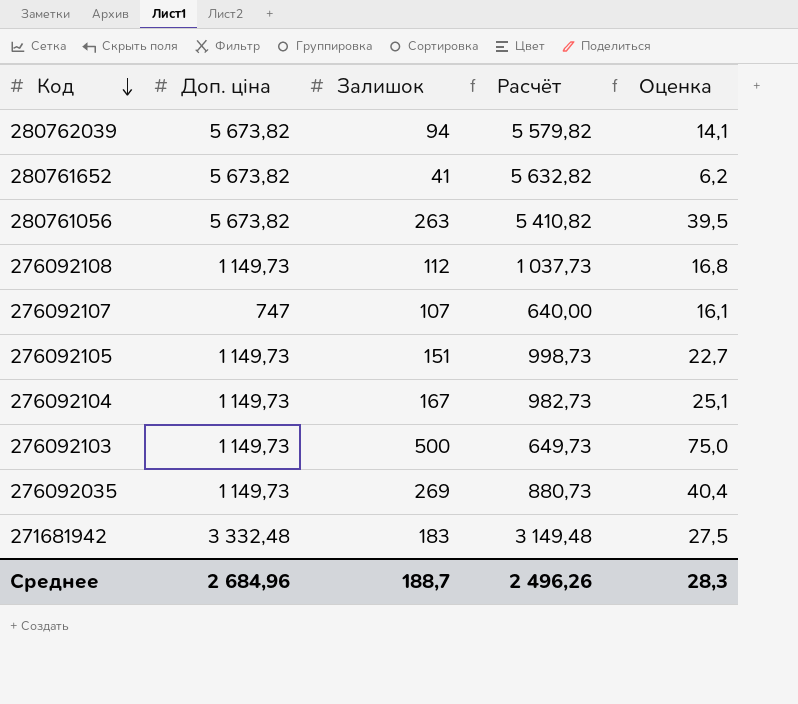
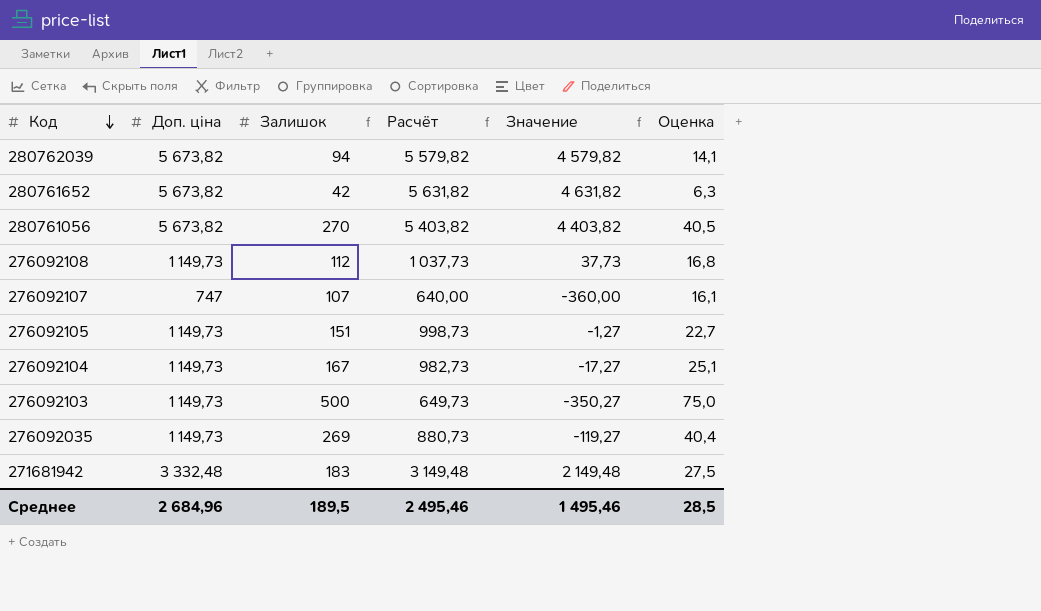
column Значение | formula: none -> [Расчёт] - 1000
280761652 | Залишок: 41 -> 42
280761652 | Расчёт: 5 632,82 -> 5 631,82
280761652 | Оценка: 6,2 -> 6,3
280761056 | Залишок: 263 -> 270
280761056 | Расчёт: 5 410,82 -> 5 403,82
280761056 | Оценка: 39,5 -> 40,5
Среднее | Залишок: 188,7 -> 189,5
Среднее | Расчёт: 2 496,26 -> 2 495,46
Среднее | Оценка: 28,3 -> 28,5

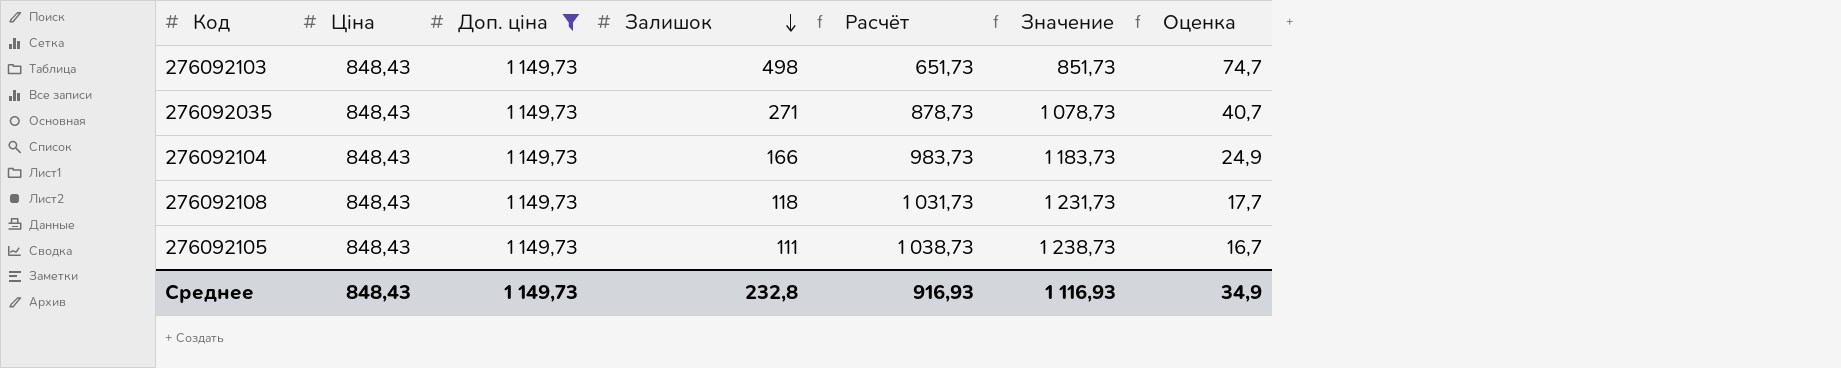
filter: none -> Доп. ціна = 1 149,73
row order: Код descending -> Залишок descending
column Ціна | position: none -> 2
column Значение | formula: [Расчёт] - 1000 -> [Расчёт] + 200
276092103 | Залишок: 500 -> 498
276092103 | Расчёт: 649,73 -> 651,73
276092103 | Оценка: 75,0 -> 74,7
276092035 | Залишок: 269 -> 271
276092035 | Расчёт: 880,73 -> 878,73
276092035 | Оценка: 40,4 -> 40,7
276092104 | Залишок: 167 -> 166
276092104 | Расчёт: 982,73 -> 983,73
276092104 | Оценка: 25,1 -> 24,9
276092108 | Залишок: 112 -> 118
276092108 | Расчёт: 1 037,73 -> 1 031,73
276092108 | Оценка: 16,8 -> 17,7
276092105 | Залишок: 151 -> 111
276092105 | Расчёт: 998,73 -> 1 038,73
276092105 | Оценка: 22,7 -> 16,7
Среднее | Доп. ціна: 2 684,96 -> 1 149,73
Среднее | Залишок: 189,5 -> 232,8
Среднее | Расчёт: 2 495,46 -> 916,93
Среднее | Значение: 1 495,46 -> 1 116,93
Среднее | Оценка: 28,5 -> 34,9

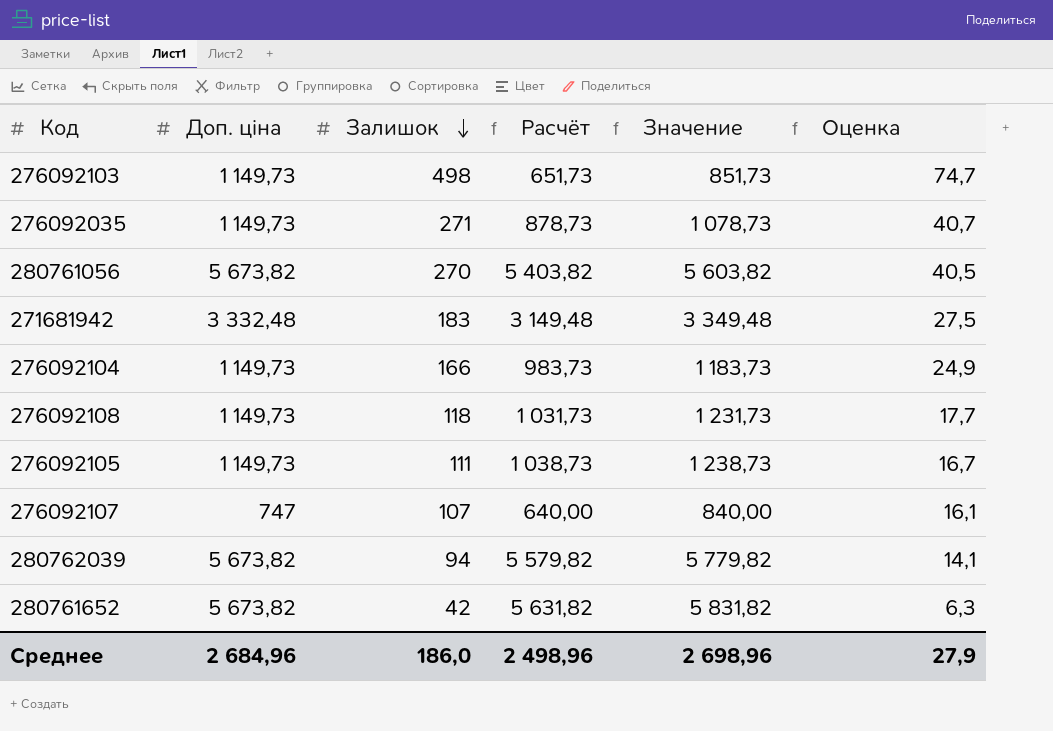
filter: Доп. ціна = 1 149,73 -> none
column Ціна | position: 2 -> none
Среднее | Доп. ціна: 1 149,73 -> 2 684,96
Среднее | Залишок: 232,8 -> 186,0
Среднее | Расчёт: 916,93 -> 2 498,96
Среднее | Значение: 1 116,93 -> 2 698,96
Среднее | Оценка: 34,9 -> 27,9

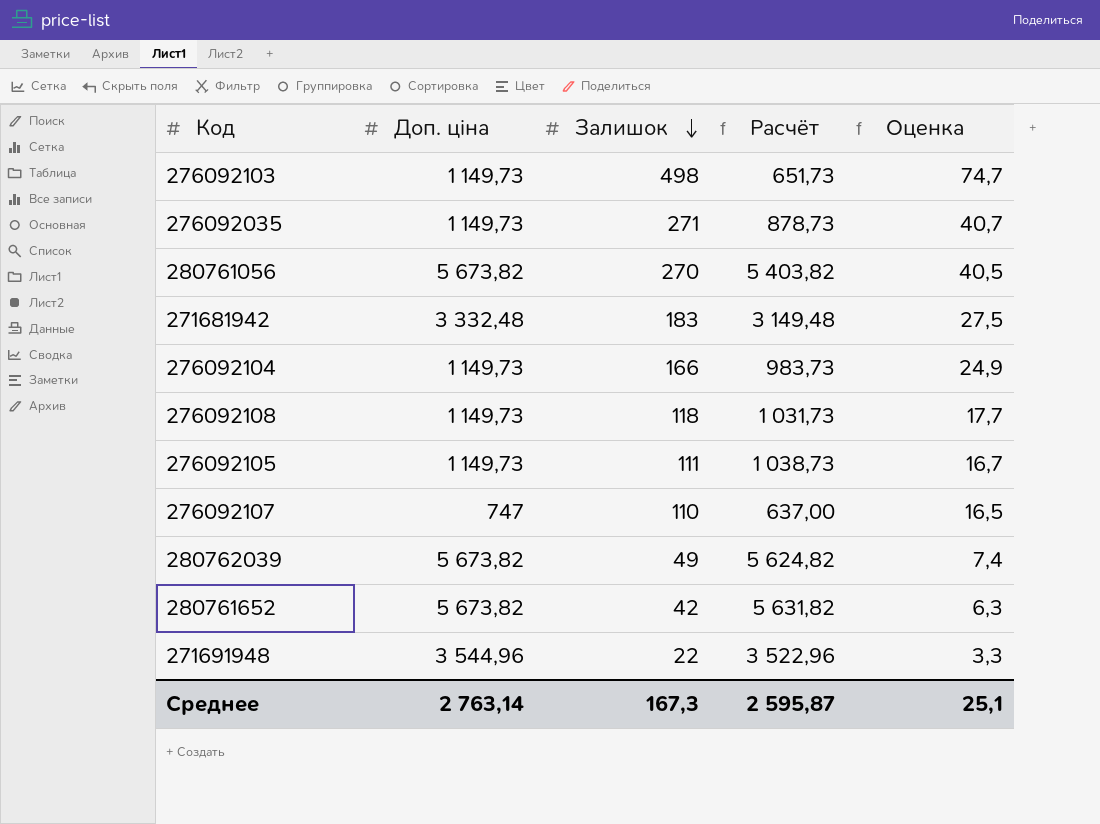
column Значение | formula: [Расчёт] + 200 -> none
276092107 | Залишок: 107 -> 110
276092107 | Расчёт: 640,00 -> 637,00
276092107 | Оценка: 16,1 -> 16,5
280762039 | Залишок: 94 -> 49
280762039 | Расчёт: 5 579,82 -> 5 624,82
280762039 | Оценка: 14,1 -> 7,4
row 271691948: none -> 3 544,96 | 22 | 3 522,96 | 3,3
Среднее | Доп. ціна: 2 684,96 -> 2 763,14
Среднее | Залишок: 186,0 -> 167,3
Среднее | Расчёт: 2 498,96 -> 2 595,87
Среднее | Оценка: 27,9 -> 25,1

